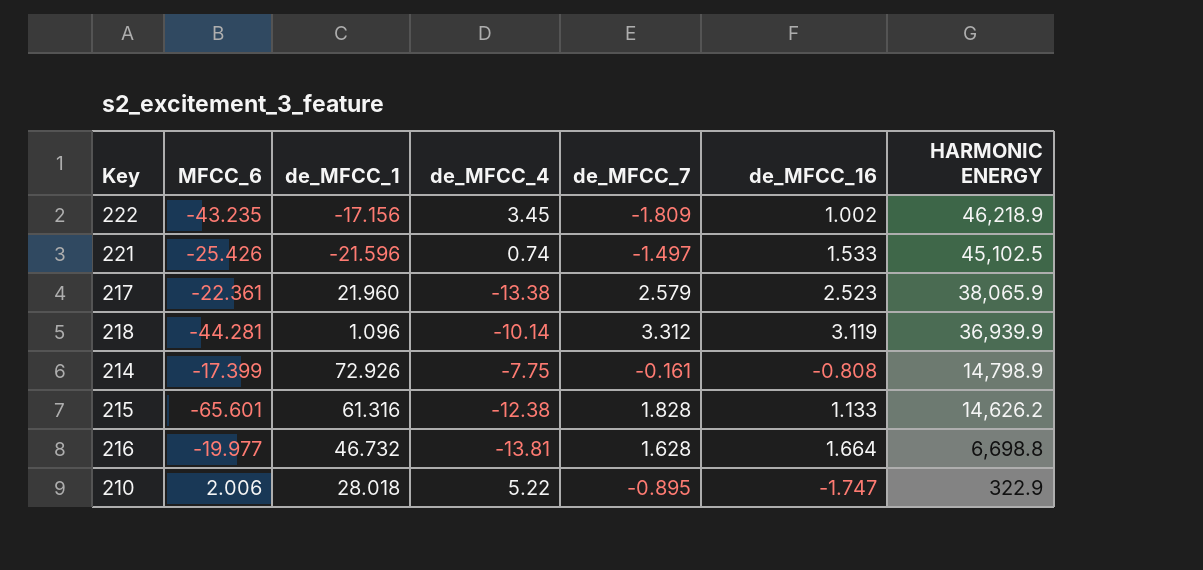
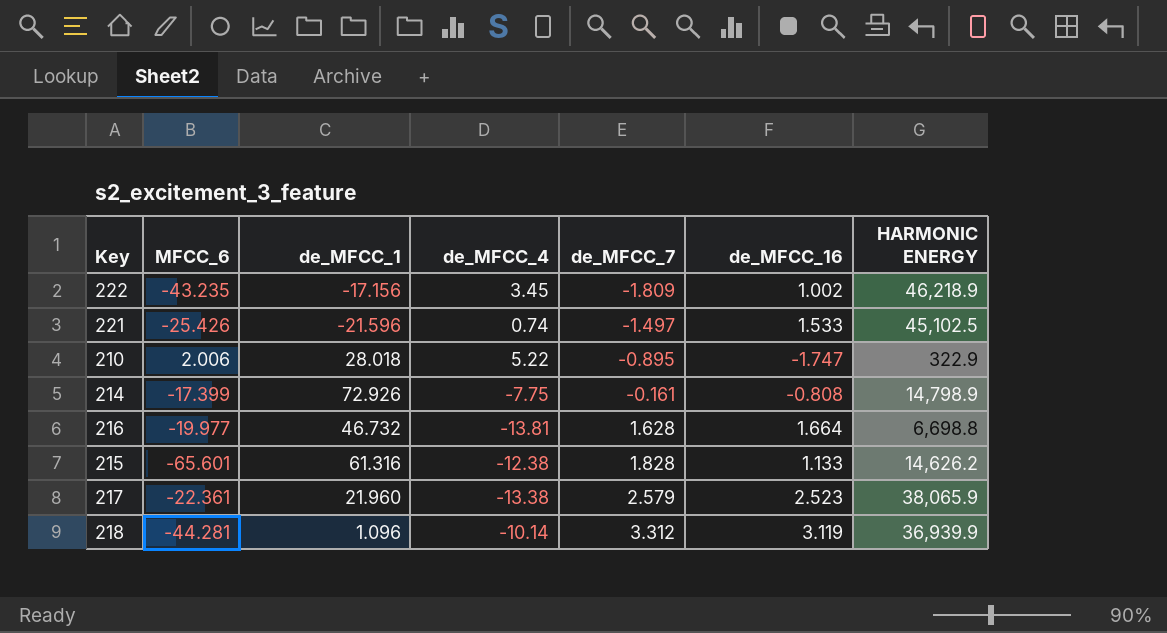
row order: HARMONIC ENERGY descending -> de_MFCC_7 ascending

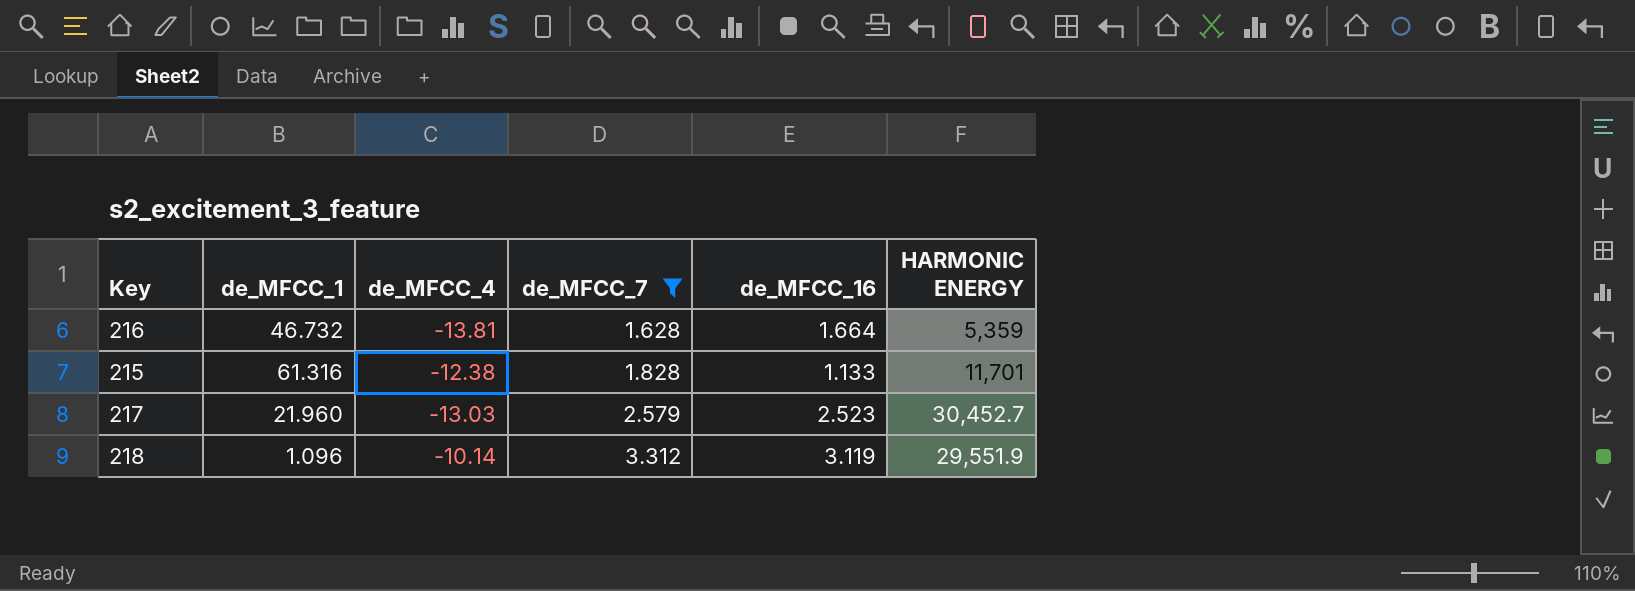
filter: none -> de_MFCC_7 >= 1.628
column MFCC_6 | position: 2 -> none
216 | HARMONIC ENERGY: 6,698.8 -> 5,359
215 | HARMONIC ENERGY: 14,626.2 -> 11,701
217 | de_MFCC_4: -13.38 -> -13.03
217 | HARMONIC ENERGY: 38,065.9 -> 30,452.7
218 | HARMONIC ENERGY: 36,939.9 -> 29,551.9

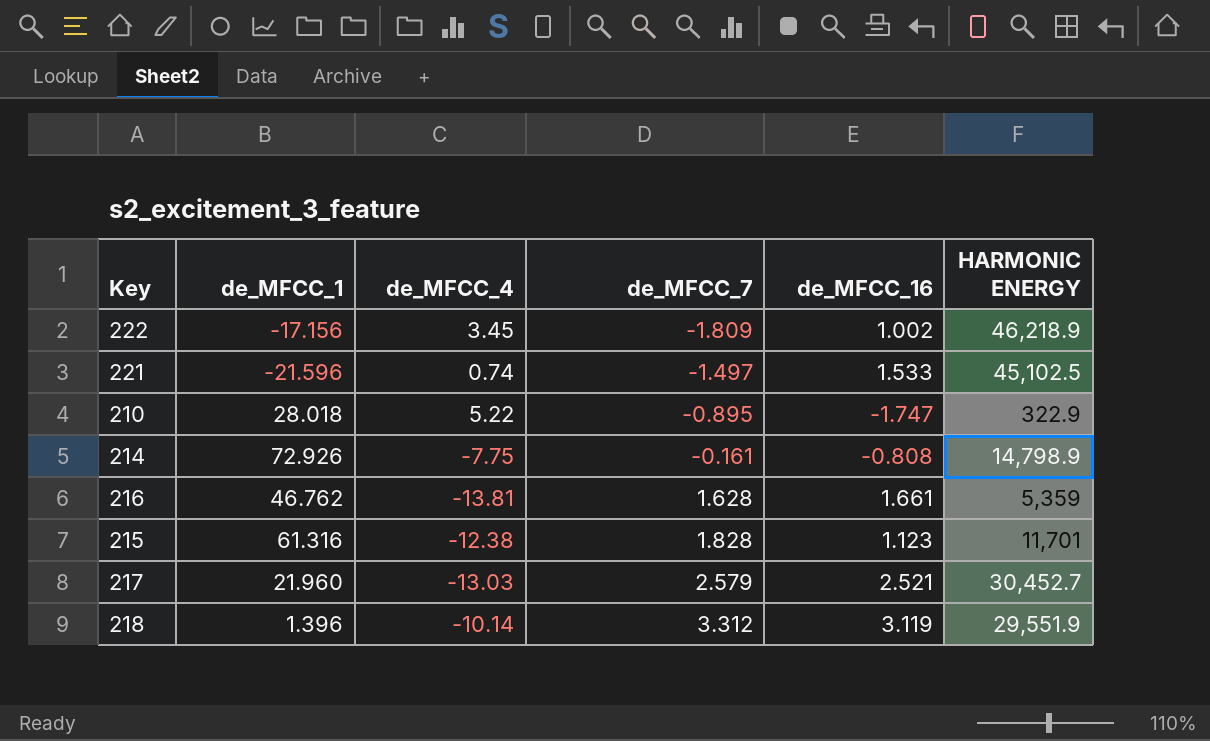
filter: de_MFCC_7 >= 1.628 -> none
216 | de_MFCC_1: 46.732 -> 46.762
216 | de_MFCC_16: 1.664 -> 1.661
215 | de_MFCC_16: 1.133 -> 1.123
217 | de_MFCC_16: 2.523 -> 2.521
218 | de_MFCC_1: 1.096 -> 1.396

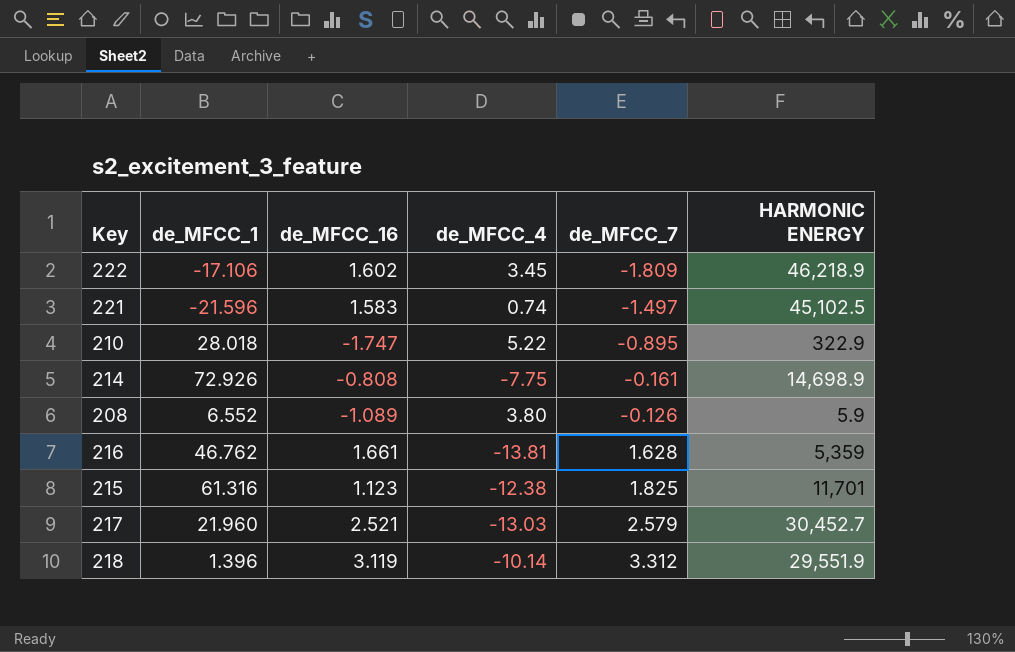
column de_MFCC_16 | position: 5 -> 3
222 | de_MFCC_1: -17.156 -> -17.106
222 | de_MFCC_16: 1.002 -> 1.602
221 | de_MFCC_16: 1.533 -> 1.583
214 | HARMONIC ENERGY: 14,798.9 -> 14,698.9
row 208: none -> 6.552 | -1.089 | 3.80 | -0.126 | 5.9
215 | de_MFCC_7: 1.828 -> 1.825

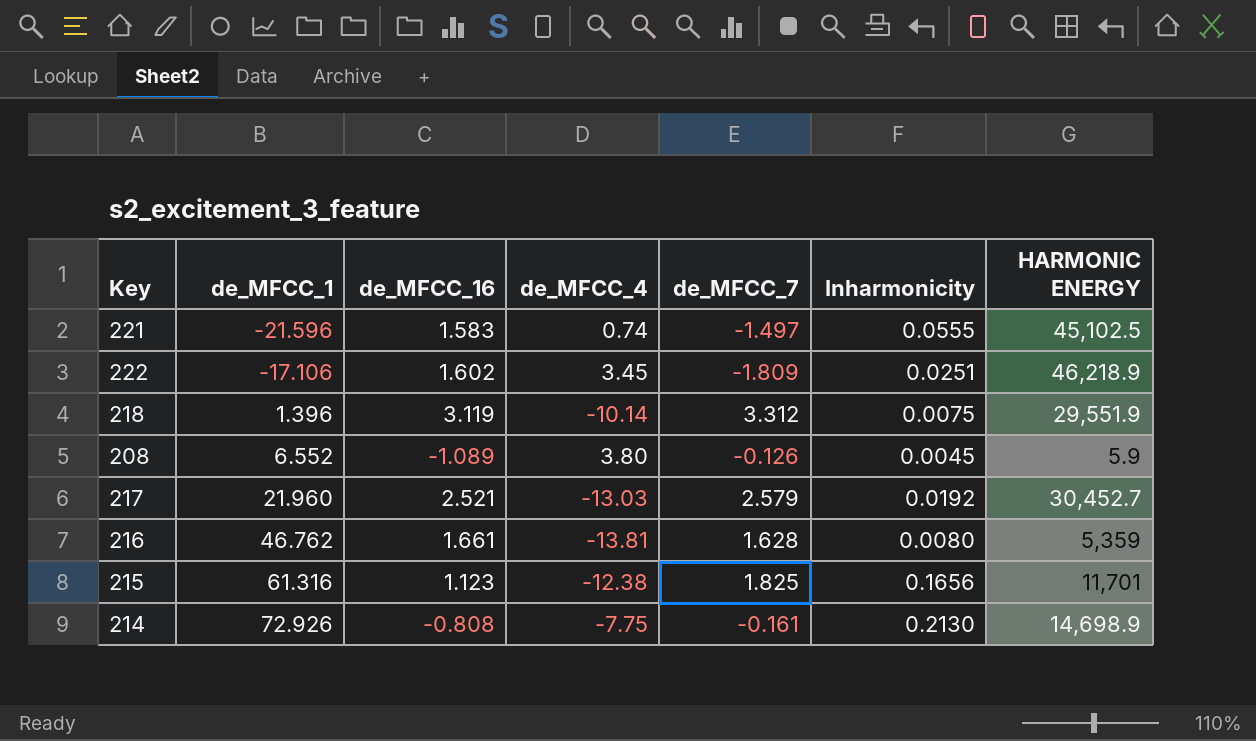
row order: de_MFCC_7 ascending -> de_MFCC_1 ascending
column Inharmonicity | position: none -> 6
row 210: 28.018 | -1.747 | 5.22 | -0.895 | 322.9 -> none

